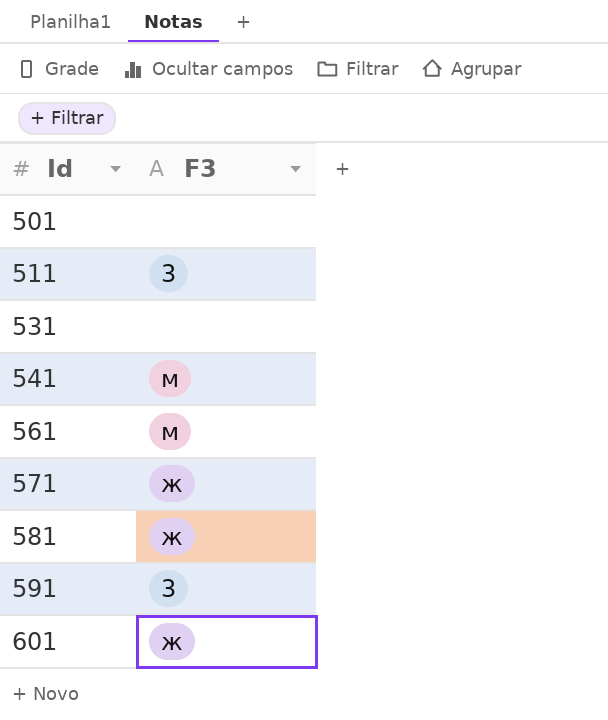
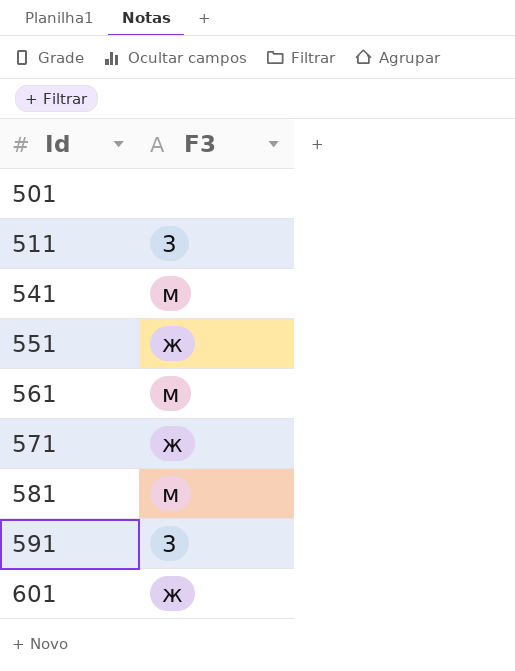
row 531: none -> none
row 551: none -> ж
581 | F3: ж -> м

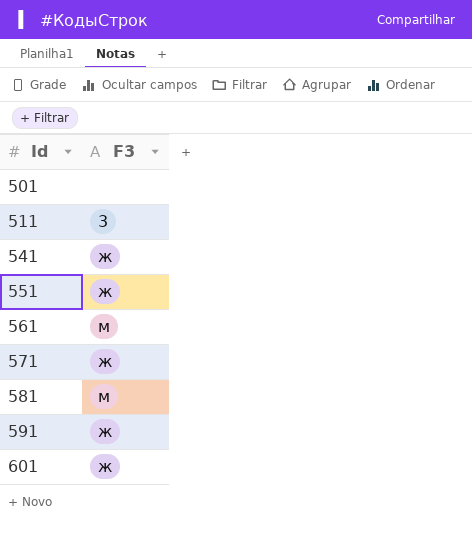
541 | F3: м -> ж
591 | F3: 3 -> ж

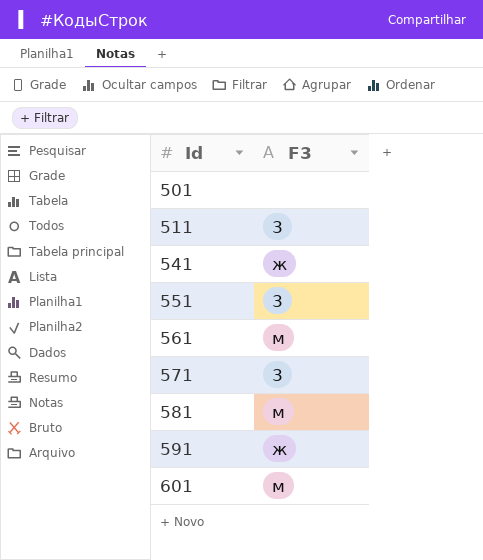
551 | F3: ж -> 3
571 | F3: ж -> 3
601 | F3: ж -> м

